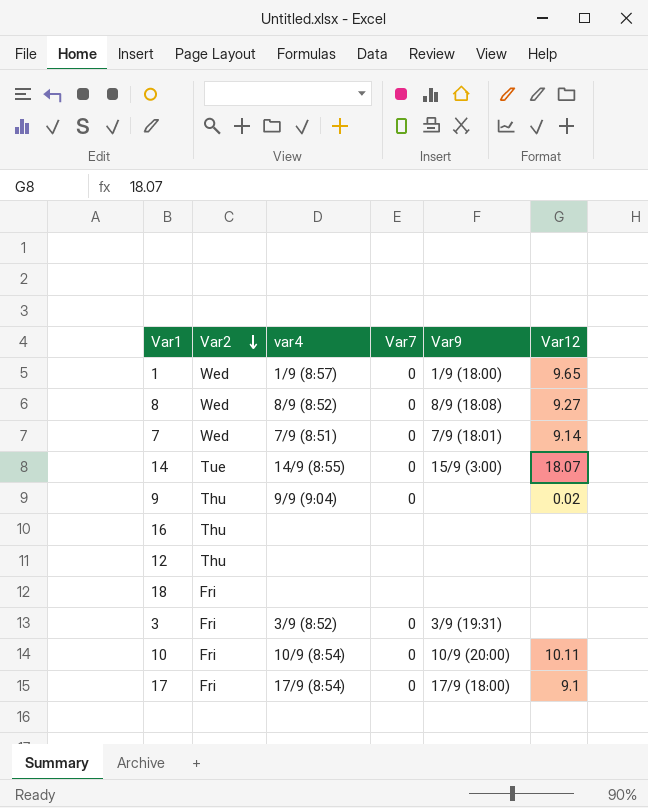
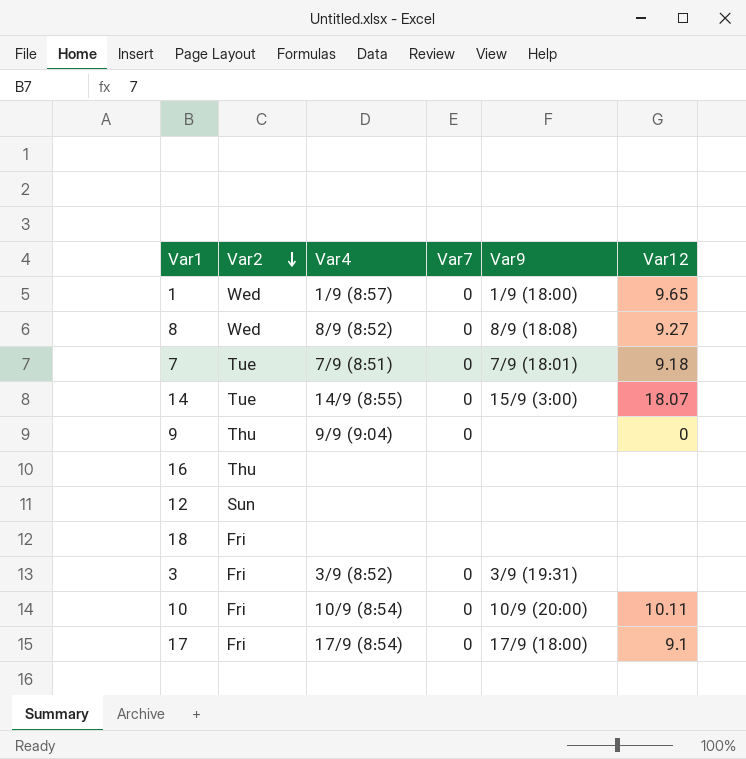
column name: var4 -> Var4
7 | Var2: Wed -> Tue
7 | Var12: 9.14 -> 9.18
9 | Var12: 0.02 -> 0
12 | Var2: Thu -> Sun

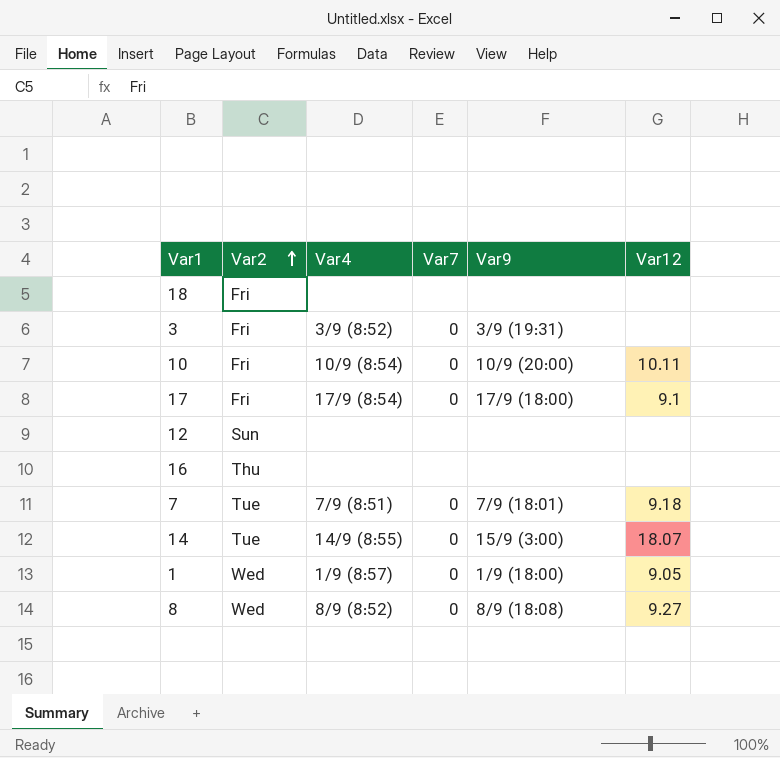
row order: Var2 descending -> Var2 ascending
row 9: Thu | 9/9 (9:04) | 0 | none | 0 -> none
1 | Var12: 9.65 -> 9.05

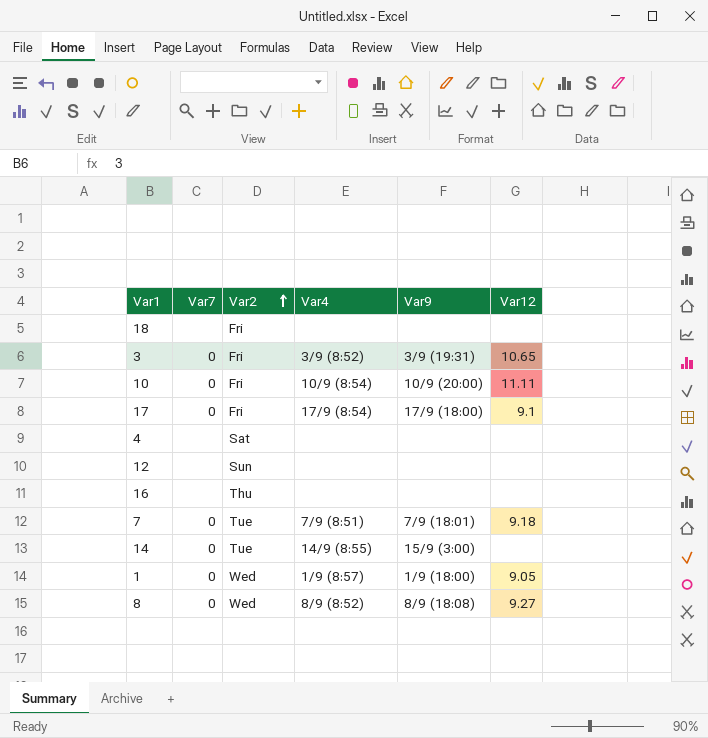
column Var7 | position: 4 -> 2
3 | Var12: none -> 10.65
10 | Var12: 10.11 -> 11.11
row 4: none -> none | Sat | none | none | none
14 | Var12: 18.07 -> none

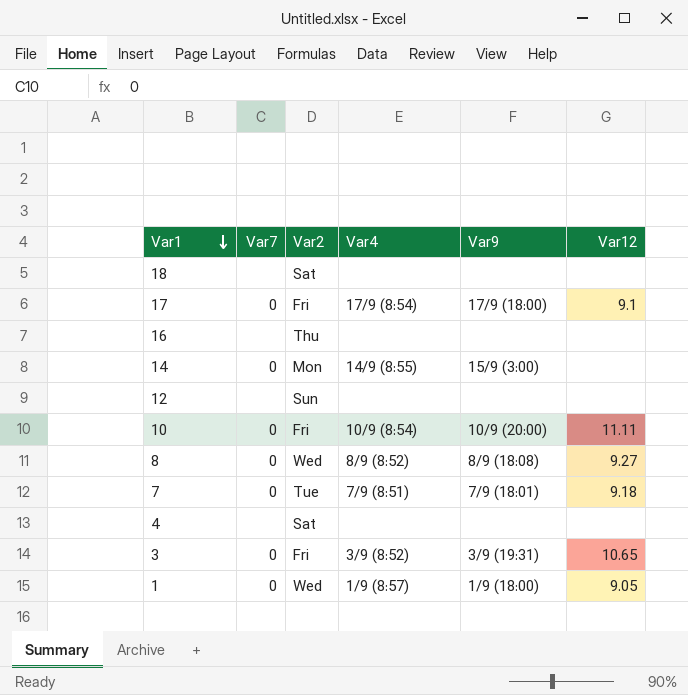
row order: Var2 ascending -> Var1 descending
18 | Var2: Fri -> Sat
14 | Var2: Tue -> Mon

